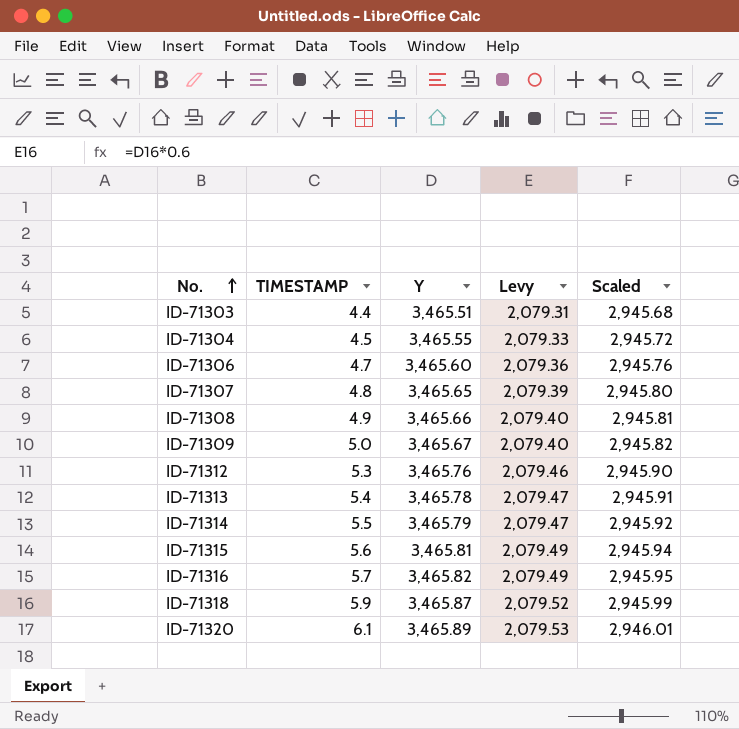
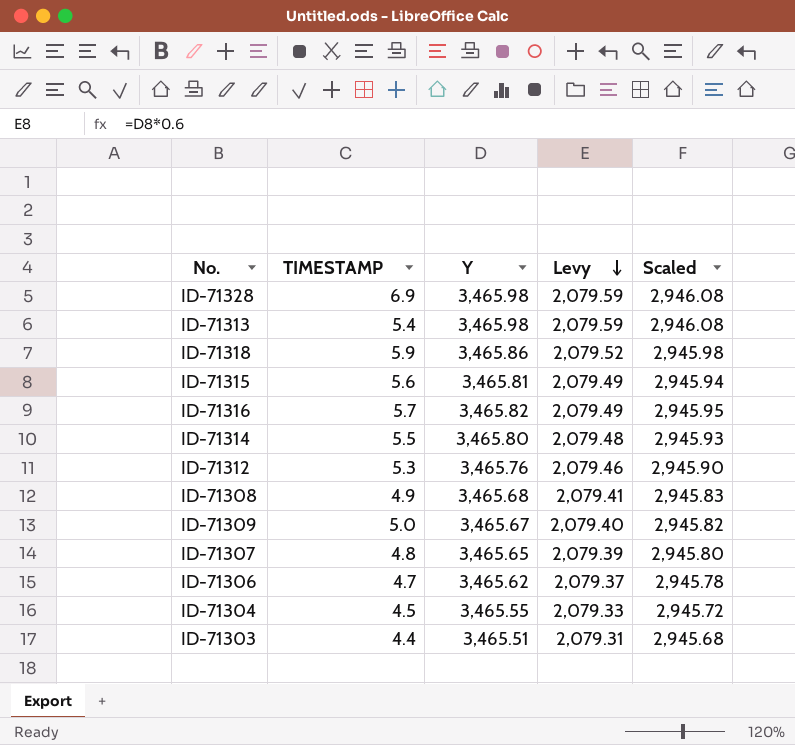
row order: No. ascending -> Levy descending
row ID-71320: 6.1 | 3,465.89 | 2,079.53 | 2,946.01 -> none
row ID-71328: none -> 6.9 | 3,465.98 | 2,079.59 | 2,946.08
ID-71313 | Y: 3,465.78 -> 3,465.98
ID-71313 | Levy: 2,079.47 -> 2,079.59
ID-71313 | Scaled: 2,945.91 -> 2,946.08
ID-71318 | Y: 3,465.87 -> 3,465.86
ID-71318 | Scaled: 2,945.99 -> 2,945.98
ID-71314 | Y: 3,465.79 -> 3,465.80
ID-71314 | Levy: 2,079.47 -> 2,079.48
ID-71314 | Scaled: 2,945.92 -> 2,945.93
ID-71308 | Y: 3,465.66 -> 3,465.68
ID-71308 | Levy: 2,079.40 -> 2,079.41
ID-71308 | Scaled: 2,945.81 -> 2,945.83
ID-71306 | Y: 3,465.60 -> 3,465.62
ID-71306 | Levy: 2,079.36 -> 2,079.37
ID-71306 | Scaled: 2,945.76 -> 2,945.78

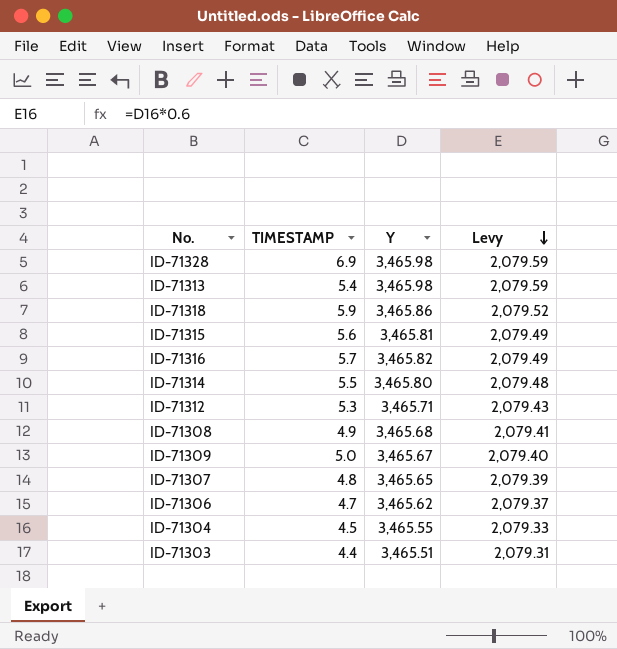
column Scaled | formula: [Y] * 0.85 -> none
ID-71312 | Y: 3,465.76 -> 3,465.71
ID-71312 | Levy: 2,079.46 -> 2,079.43

